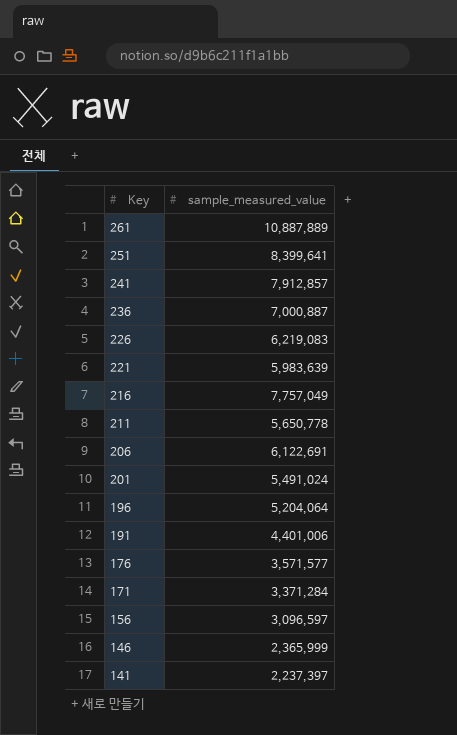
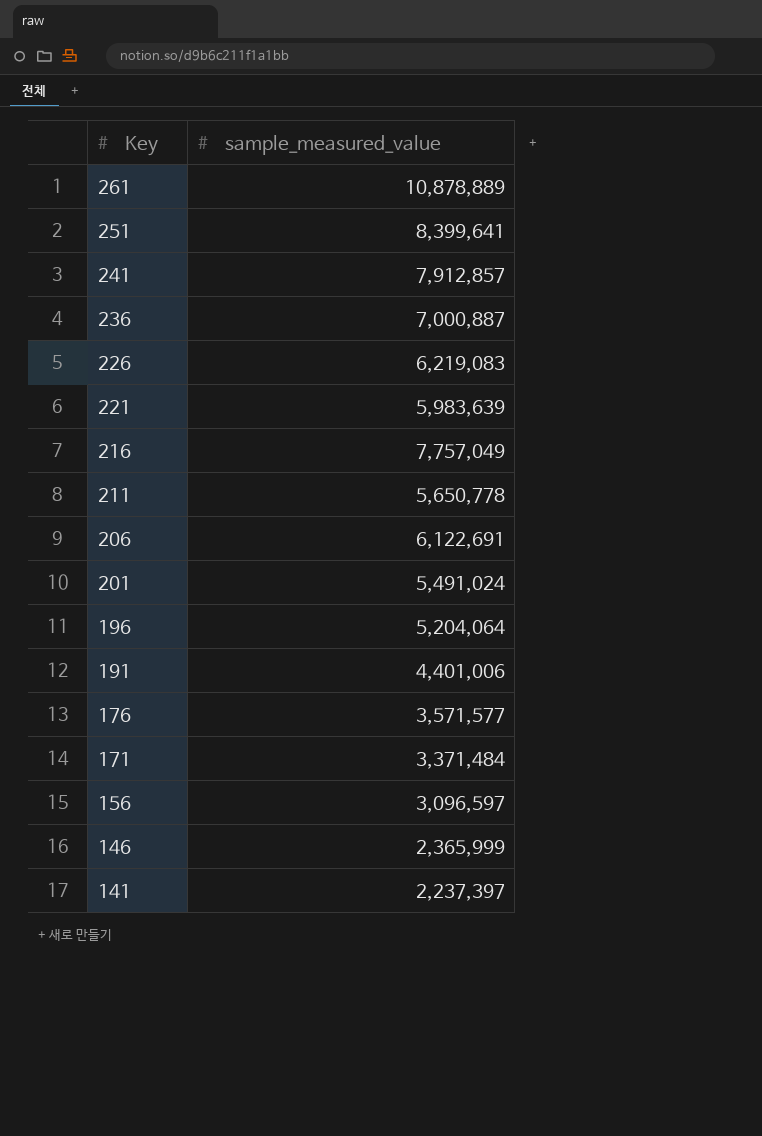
261 | sample_measured_value: 10,887,889 -> 10,878,889
171 | sample_measured_value: 3,371,284 -> 3,371,484

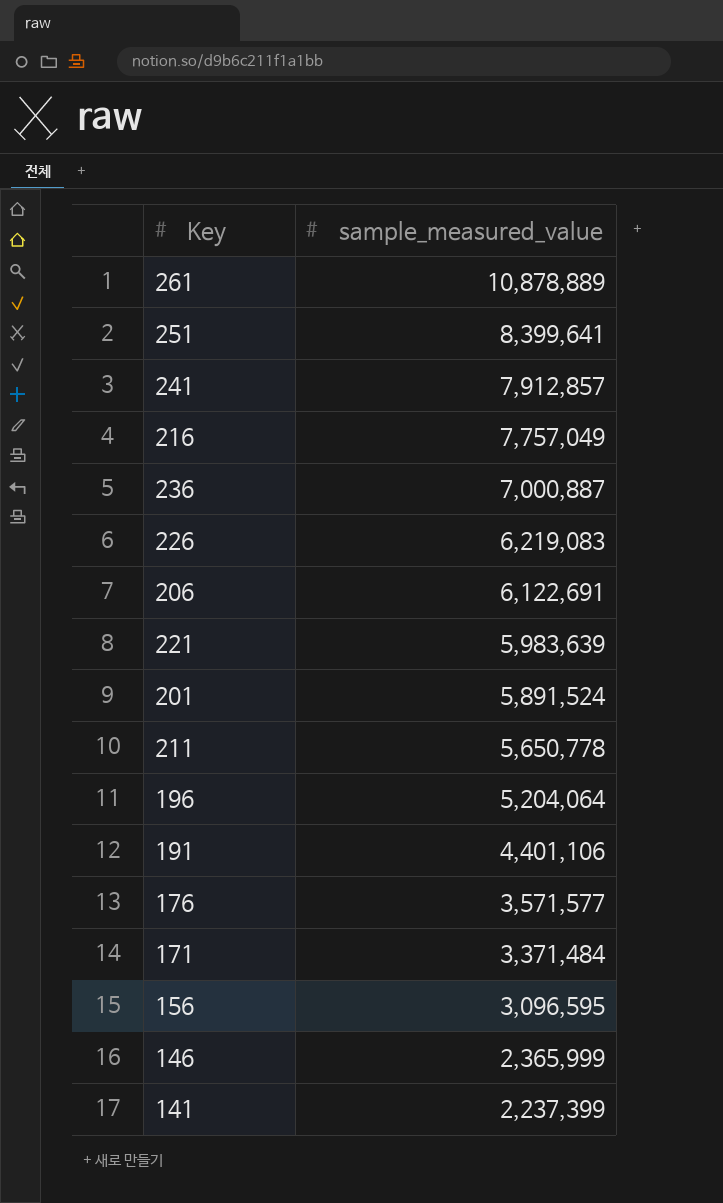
row order: Key descending -> sample_measured_value descending
201 | sample_measured_value: 5,491,024 -> 5,891,524
191 | sample_measured_value: 4,401,006 -> 4,401,106
156 | sample_measured_value: 3,096,597 -> 3,096,595
141 | sample_measured_value: 2,237,397 -> 2,237,399

